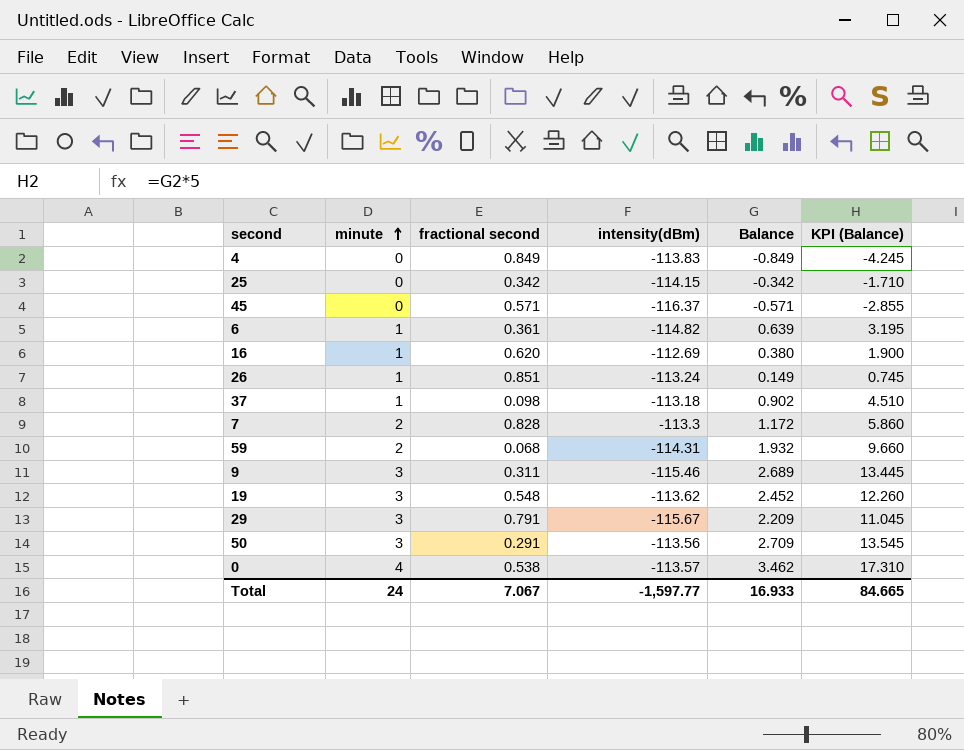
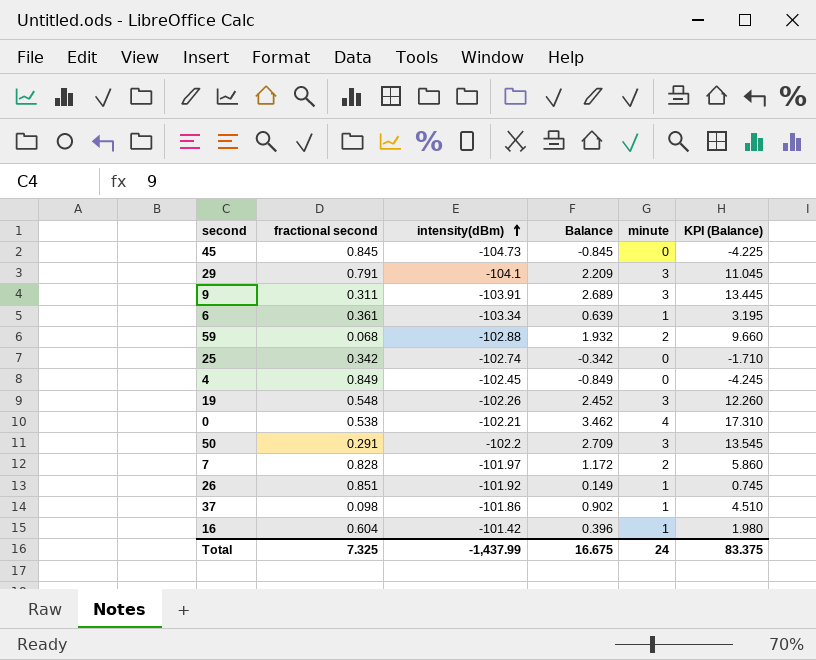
row order: minute ascending -> intensity(dBm) ascending
column minute | position: 2 -> 5
45 | fractional second: 0.571 -> 0.845
45 | intensity(dBm): -116.37 -> -104.73
45 | Balance: -0.571 -> -0.845
45 | KPI (Balance): -2.855 -> -4.225
29 | intensity(dBm): -115.67 -> -104.1
9 | intensity(dBm): -115.46 -> -103.91
6 | intensity(dBm): -114.82 -> -103.34
59 | intensity(dBm): -114.31 -> -102.88
25 | intensity(dBm): -114.15 -> -102.74
4 | intensity(dBm): -113.83 -> -102.45
19 | intensity(dBm): -113.62 -> -102.26
0 | intensity(dBm): -113.57 -> -102.21
50 | intensity(dBm): -113.56 -> -102.2
7 | intensity(dBm): -113.3 -> -101.97
26 | intensity(dBm): -113.24 -> -101.92
37 | intensity(dBm): -113.18 -> -101.86
16 | fractional second: 0.620 -> 0.604
16 | intensity(dBm): -112.69 -> -101.42
16 | Balance: 0.380 -> 0.396
16 | KPI (Balance): 1.900 -> 1.980
Total | fractional second: 7.067 -> 7.325
Total | intensity(dBm): -1,597.77 -> -1,437.99
Total | Balance: 16.933 -> 16.675
Total | KPI (Balance): 84.665 -> 83.375

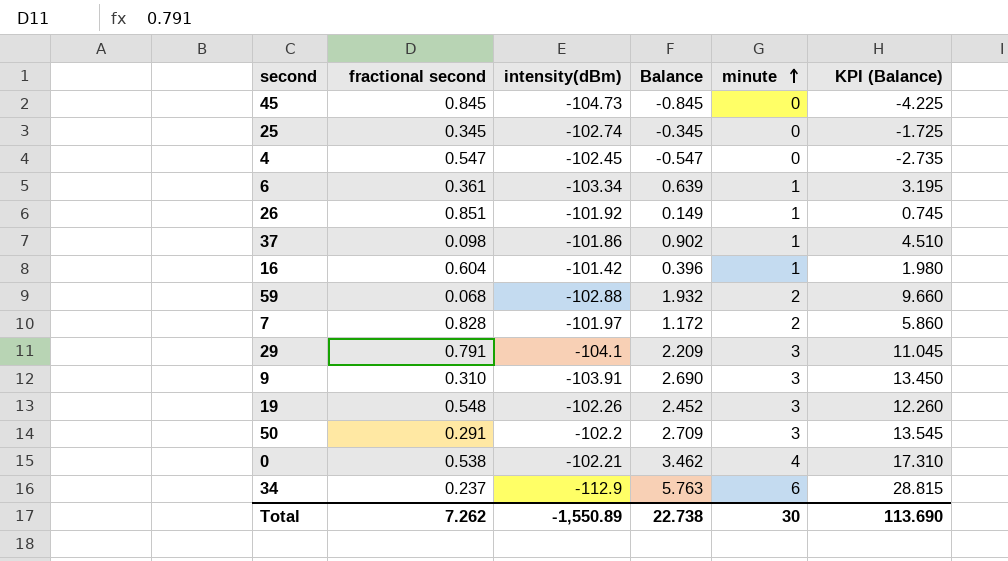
row order: intensity(dBm) ascending -> minute ascending
25 | fractional second: 0.342 -> 0.345
25 | Balance: -0.342 -> -0.345
25 | KPI (Balance): -1.710 -> -1.725
4 | fractional second: 0.849 -> 0.547
4 | Balance: -0.849 -> -0.547
4 | KPI (Balance): -4.245 -> -2.735
9 | fractional second: 0.311 -> 0.310
9 | Balance: 2.689 -> 2.690
9 | KPI (Balance): 13.445 -> 13.450
row 34: none -> 0.237 | -112.9 | 5.763 | 6 | 28.815
Total | fractional second: 7.325 -> 7.262
Total | intensity(dBm): -1,437.99 -> -1,550.89
Total | Balance: 16.675 -> 22.738
Total | minute: 24 -> 30
Total | KPI (Balance): 83.375 -> 113.690

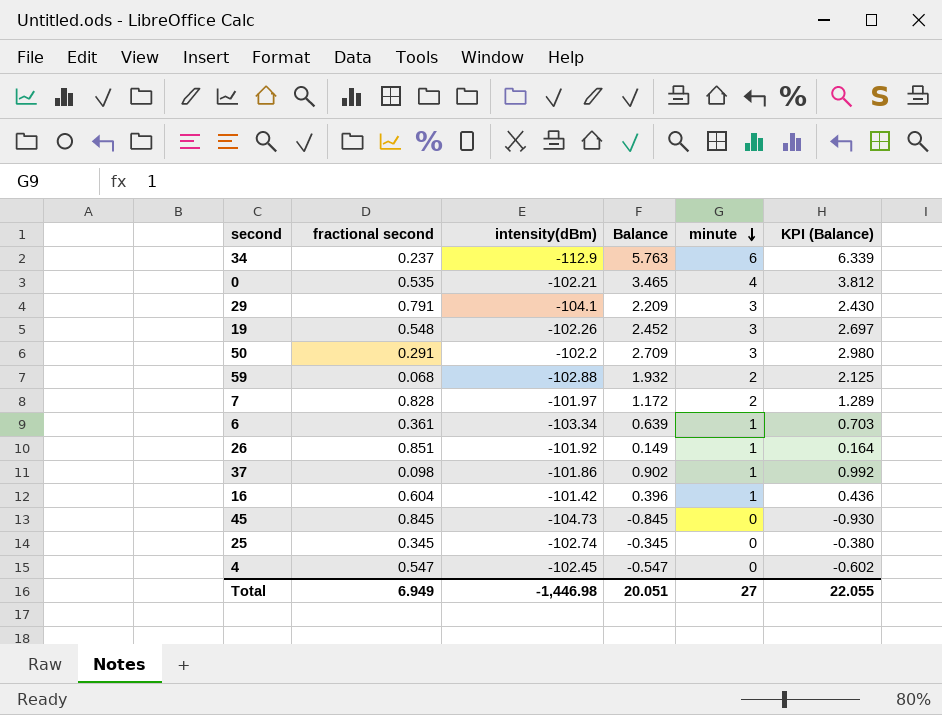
row order: minute ascending -> minute descending
column KPI (Balance) | formula: [Balance] * 5 -> [Balance] * 1.1
row 9: 0.310 | -103.91 | 2.690 | 3 | 13.450 -> none
0 | fractional second: 0.538 -> 0.535
0 | Balance: 3.462 -> 3.465
Total | fractional second: 7.262 -> 6.949
Total | intensity(dBm): -1,550.89 -> -1,446.98
Total | Balance: 22.738 -> 20.051
Total | minute: 30 -> 27
Total | KPI (Balance): 113.690 -> 22.055

